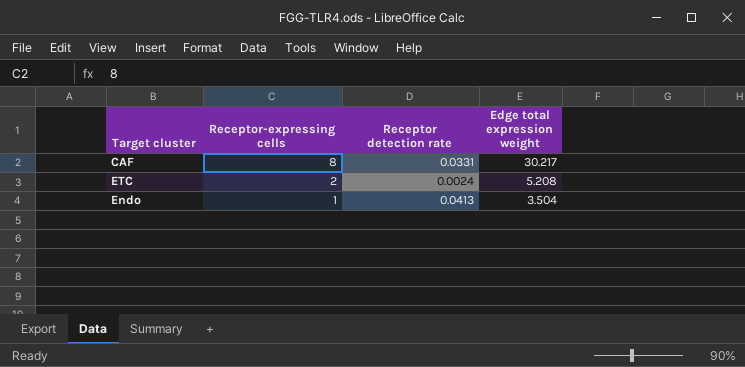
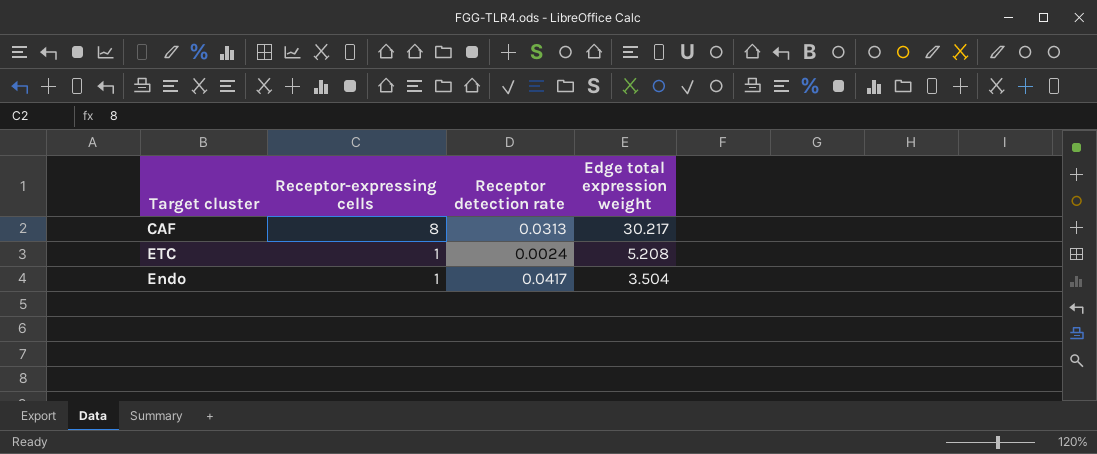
CAF | Receptor detection rate: 0.0331 -> 0.0313
ETC | Receptor-expressing cells: 2 -> 1
Endo | Receptor detection rate: 0.0413 -> 0.0417

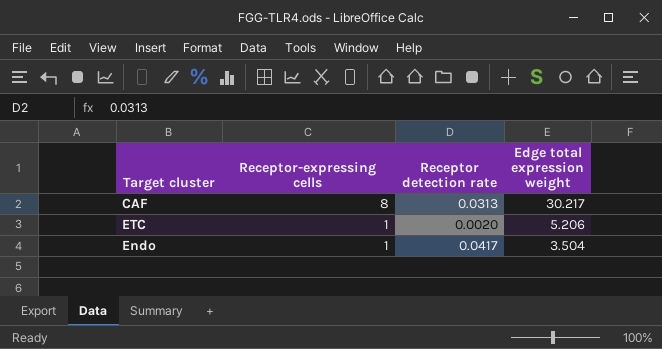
ETC | Receptor detection rate: 0.0024 -> 0.0020
ETC | Edge total expression weight: 5.208 -> 5.206

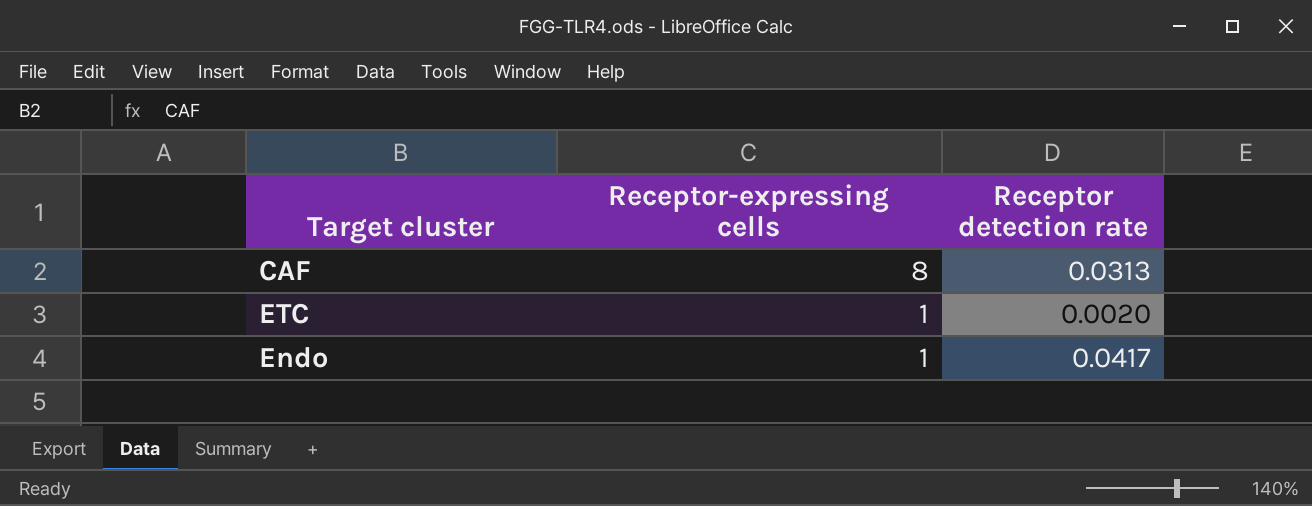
column Edge total expression weight | position: 4 -> none

